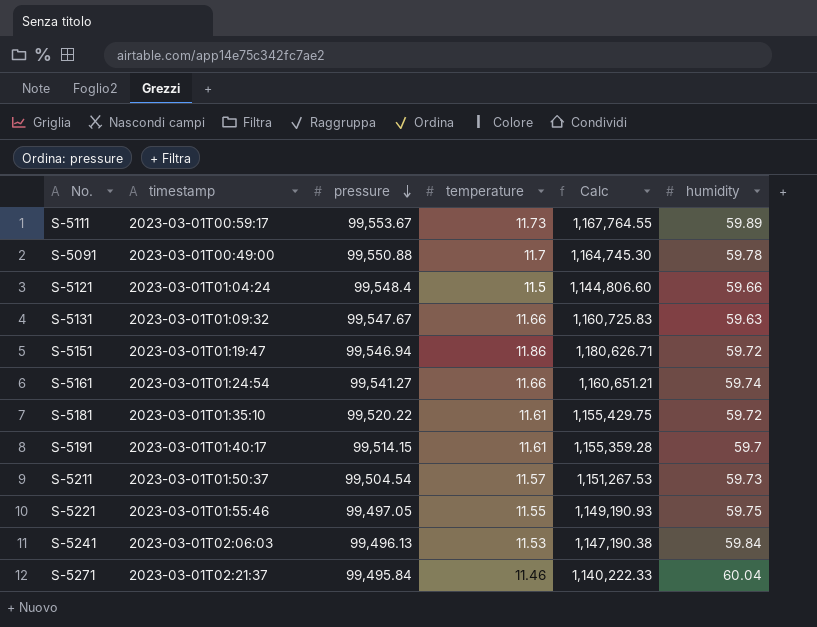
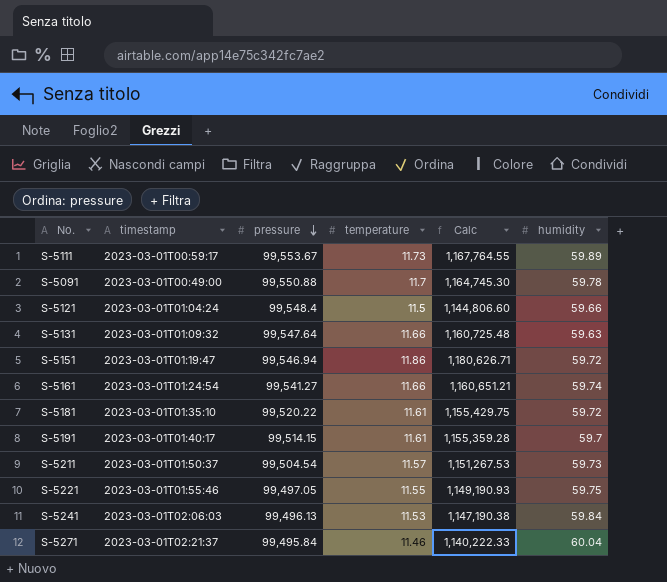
S-5131 | pressure: 99,547.67 -> 99,547.64
S-5131 | Calc: 1,160,725.83 -> 1,160,725.48

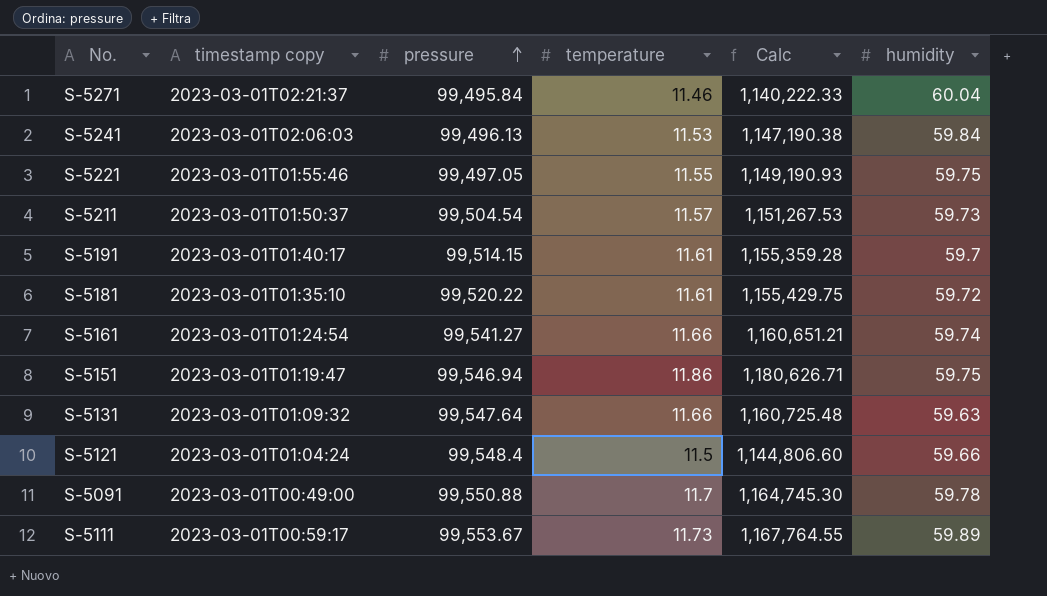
row order: pressure descending -> pressure ascending
column name: timestamp -> timestamp copy
S-5151 | humidity: 59.72 -> 59.75

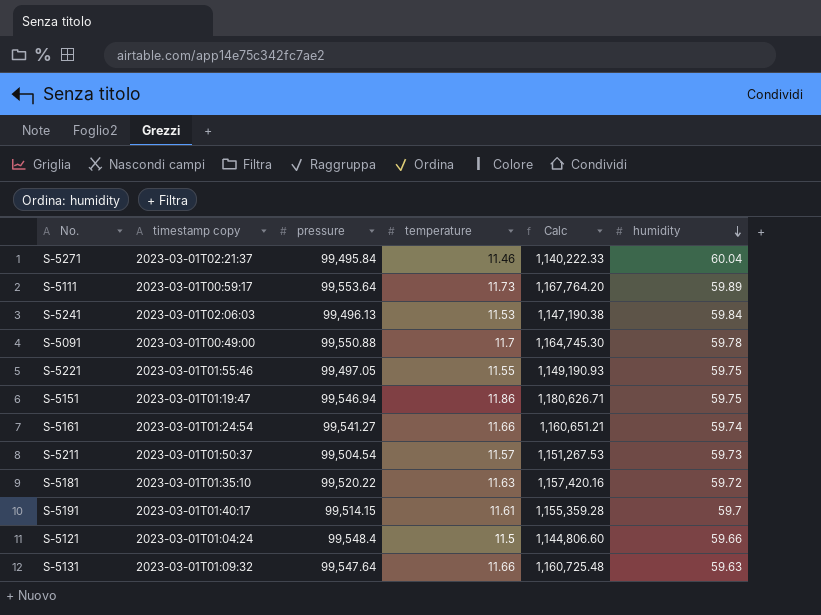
row order: pressure ascending -> humidity descending
S-5111 | pressure: 99,553.67 -> 99,553.64
S-5111 | Calc: 1,167,764.55 -> 1,167,764.20
S-5181 | temperature: 11.61 -> 11.63
S-5181 | Calc: 1,155,429.75 -> 1,157,420.16

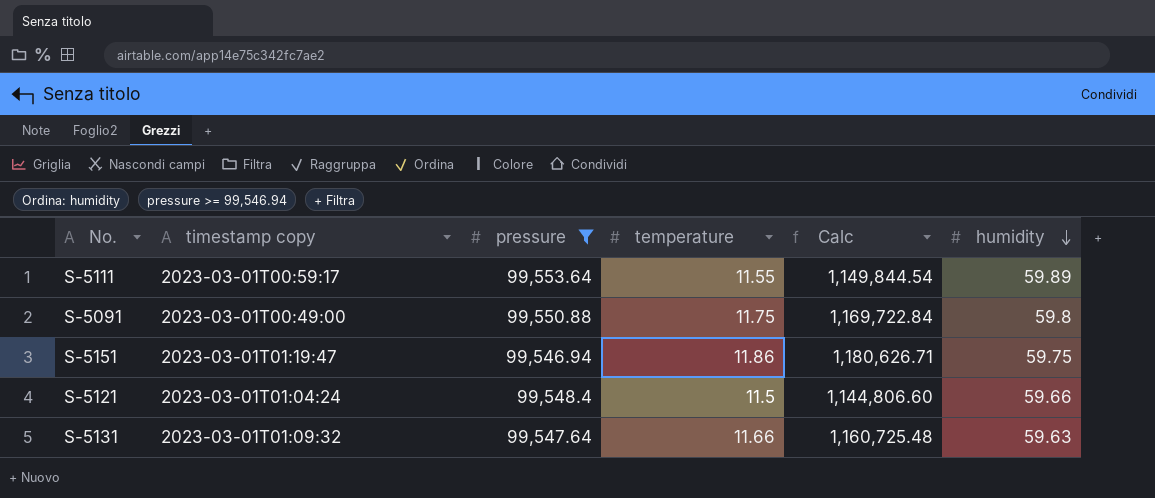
filter: none -> pressure >= 99,546.94
S-5111 | temperature: 11.73 -> 11.55
S-5111 | Calc: 1,167,764.20 -> 1,149,844.54
S-5091 | temperature: 11.7 -> 11.75
S-5091 | Calc: 1,164,745.30 -> 1,169,722.84
S-5091 | humidity: 59.78 -> 59.8

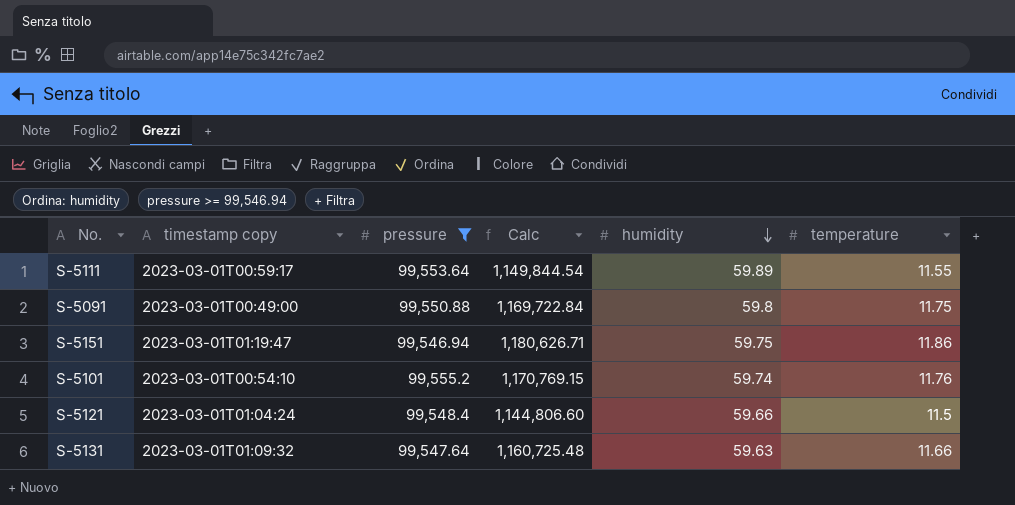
column temperature | position: 4 -> 6
row S-5101: none -> 2023-03-01T00:54:10 | 99,555.2 | 1,170,769.15 | 59.74 | 11.76

